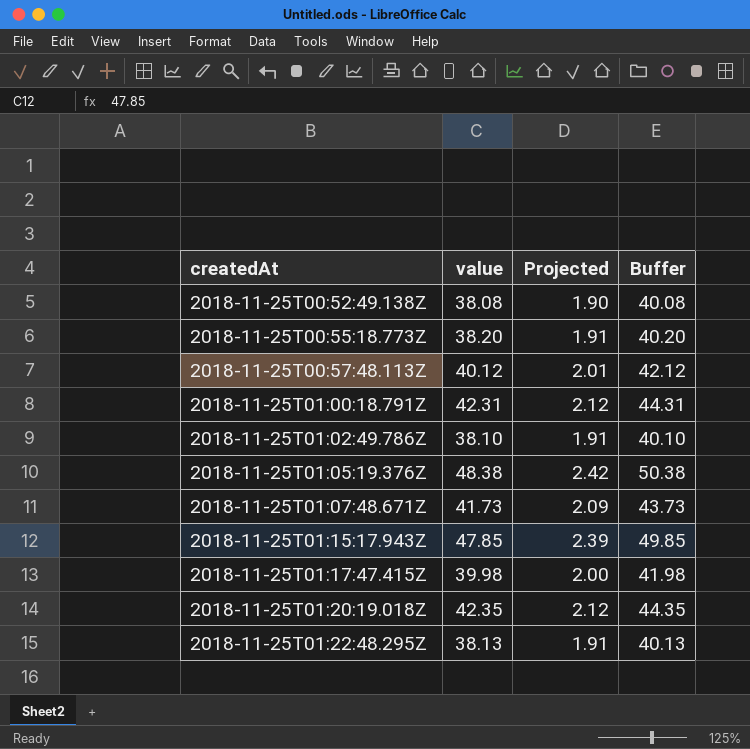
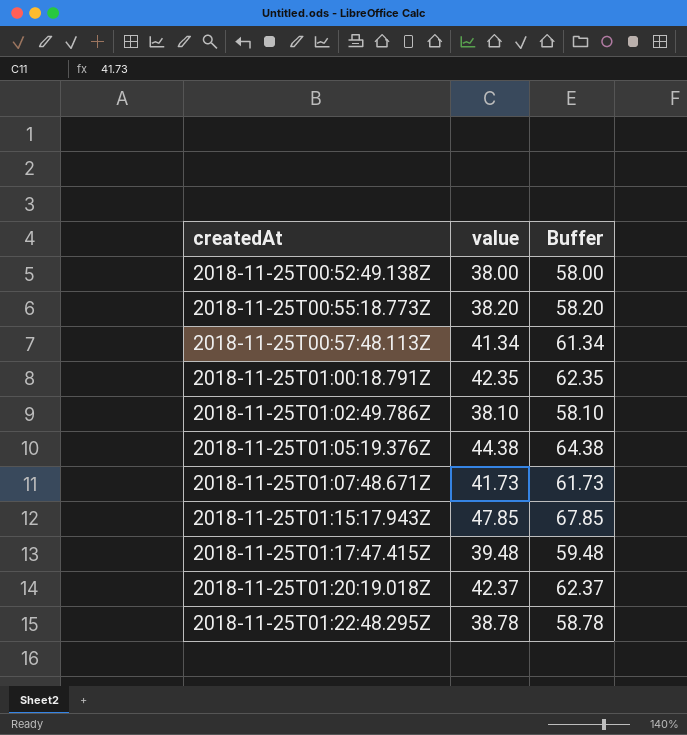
column Projected | formula: [value] * 0.05 -> none
column Buffer | formula: [value] + 2 -> [value] + 20
2018-11-25T00:52:49.138Z | value: 38.08 -> 38.00
2018-11-25T00:57:48.113Z | value: 40.12 -> 41.34
2018-11-25T01:00:18.791Z | value: 42.31 -> 42.35
2018-11-25T01:05:19.376Z | value: 48.38 -> 44.38
2018-11-25T01:17:47.415Z | value: 39.98 -> 39.48
2018-11-25T01:20:19.018Z | value: 42.35 -> 42.37
2018-11-25T01:22:48.295Z | value: 38.13 -> 38.78

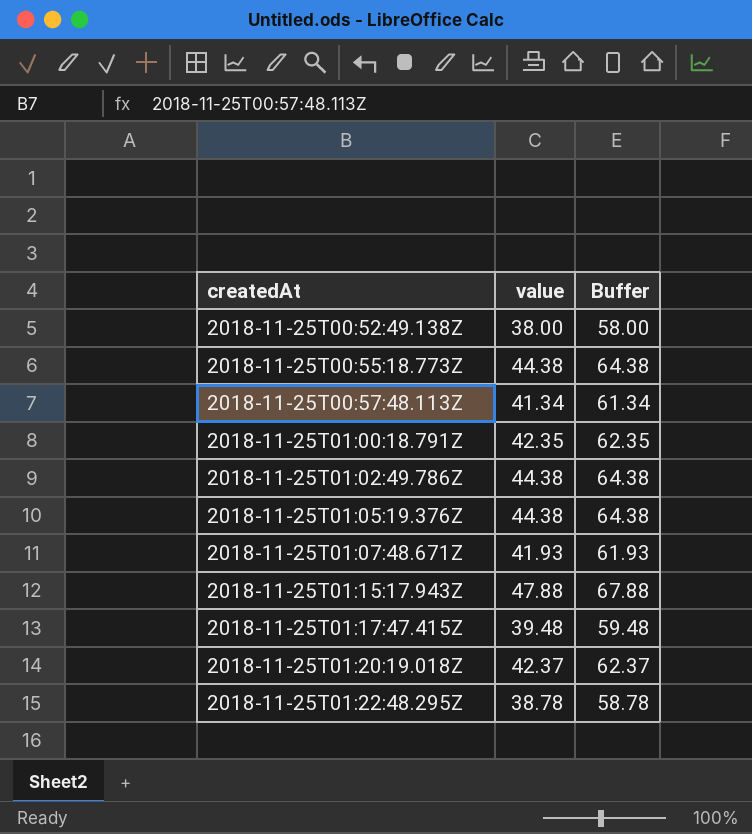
2018-11-25T00:55:18.773Z | value: 38.20 -> 44.38
2018-11-25T00:55:18.773Z | Buffer: 58.20 -> 64.38
2018-11-25T01:02:49.786Z | value: 38.10 -> 44.38
2018-11-25T01:02:49.786Z | Buffer: 58.10 -> 64.38
2018-11-25T01:07:48.671Z | value: 41.73 -> 41.93
2018-11-25T01:07:48.671Z | Buffer: 61.73 -> 61.93
2018-11-25T01:15:17.943Z | value: 47.85 -> 47.88
2018-11-25T01:15:17.943Z | Buffer: 67.85 -> 67.88

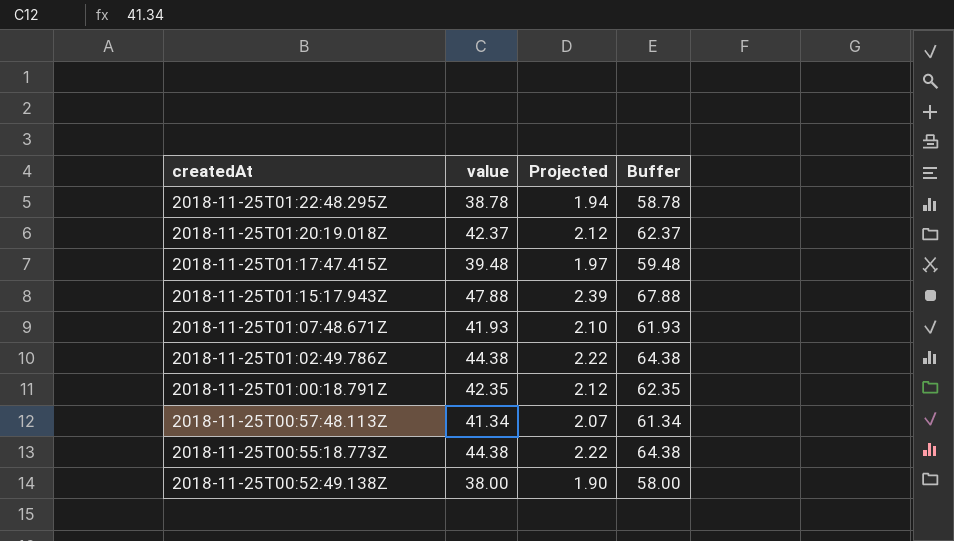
row order: createdAt ascending -> createdAt descending
column Projected | formula: none -> [value] * 0.05
row 2018-11-25T01:05:19.376Z: 44.38 | 64.38 -> none

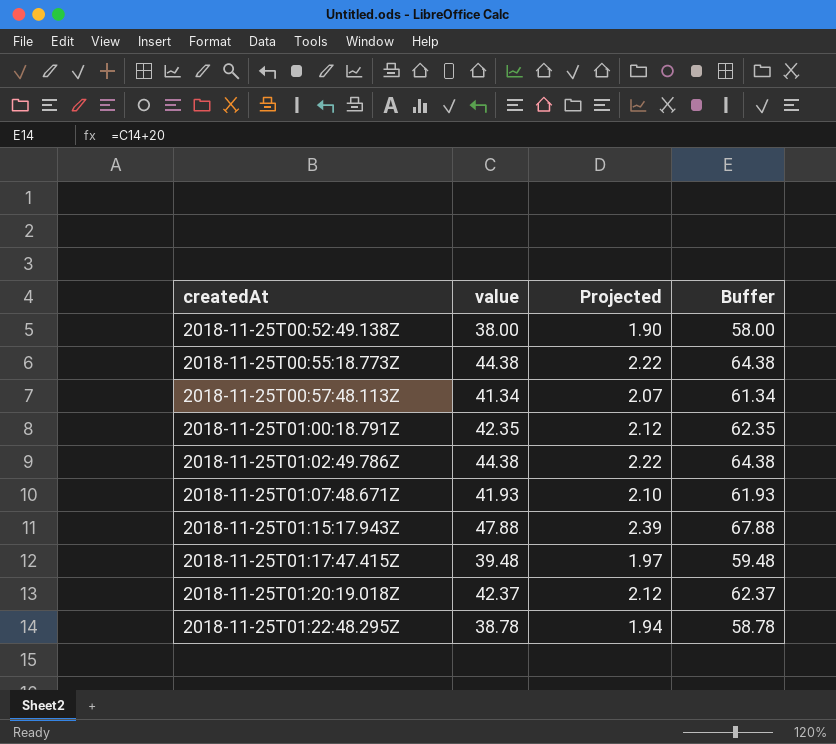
row order: createdAt descending -> createdAt ascending

